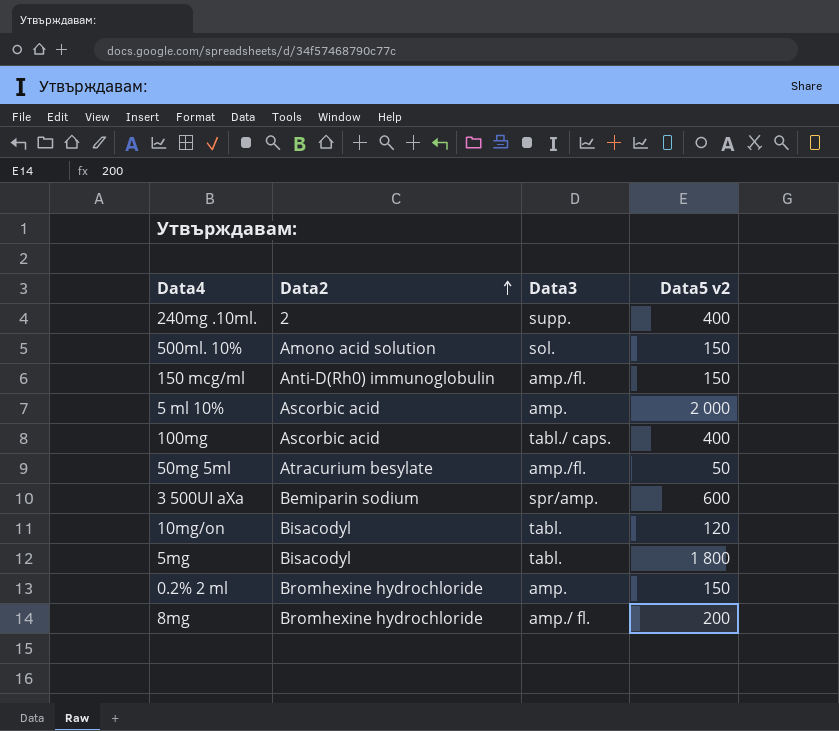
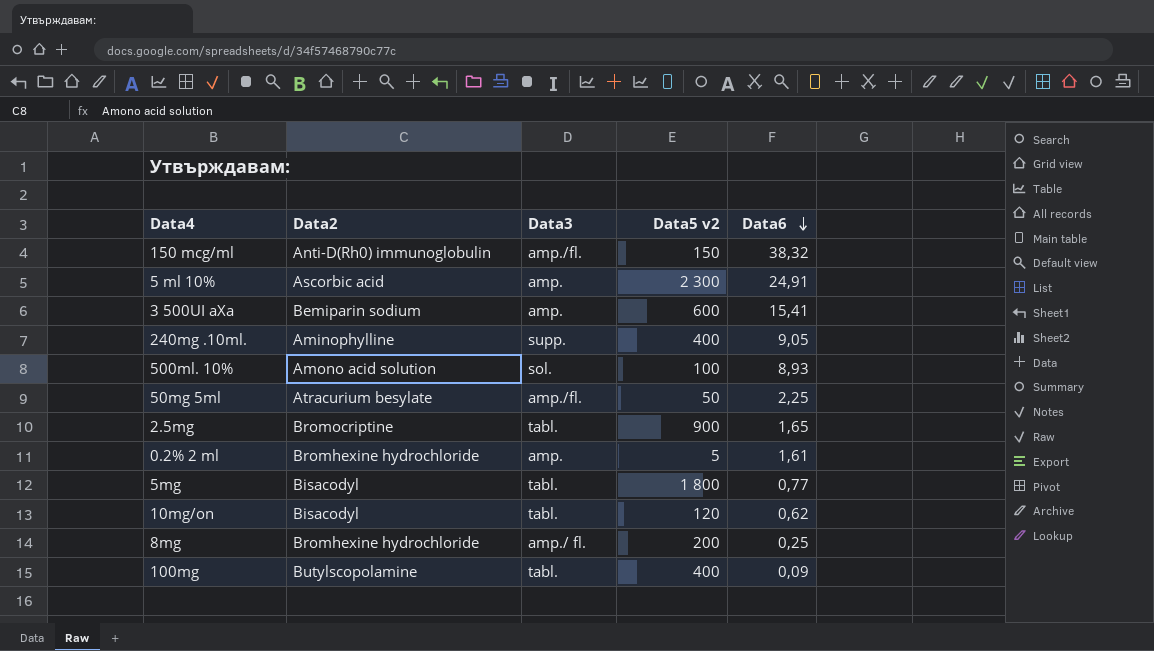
row order: Data2 ascending -> Data6 descending
column Data6 | position: none -> 5
5 ml 10% | Data5 v2: 2 000 -> 2 300
3 500UI aXa | Data3: spr/amp. -> amp.
240mg .10ml. | Data2: 2 -> Aminophylline
500ml. 10% | Data5 v2: 150 -> 100
row 2.5mg: none -> Bromocriptine | tabl. | 900 | 1,65
0.2% 2 ml | Data5 v2: 150 -> 5
100mg | Data2: Ascorbic acid -> Butylscopolamine
100mg | Data3: tabl./ caps. -> tabl.

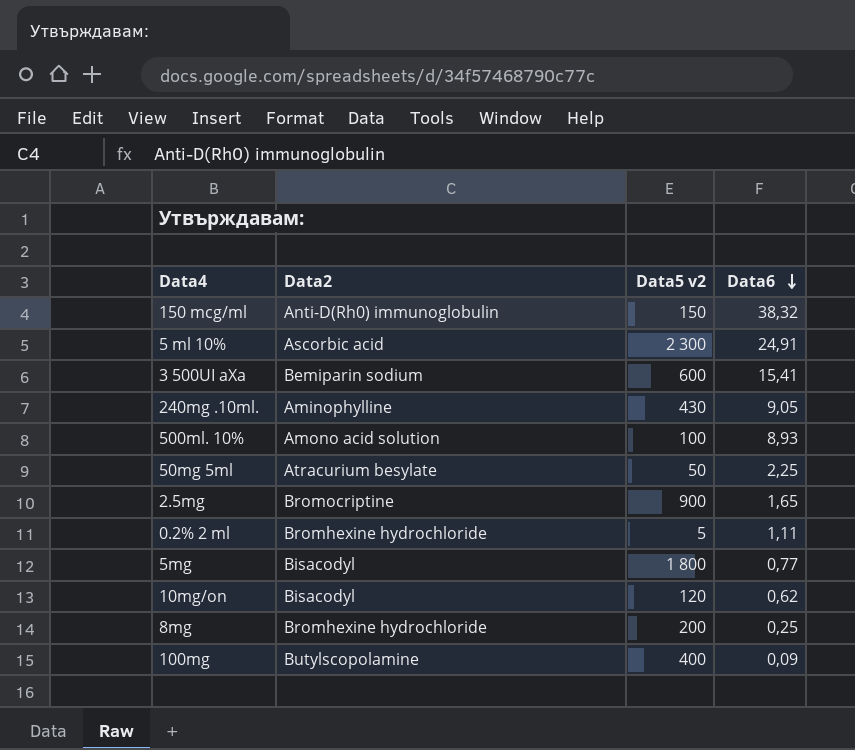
column Data3 | position: 3 -> none
240mg .10ml. | Data5 v2: 400 -> 430
0.2% 2 ml | Data6: 1,61 -> 1,11

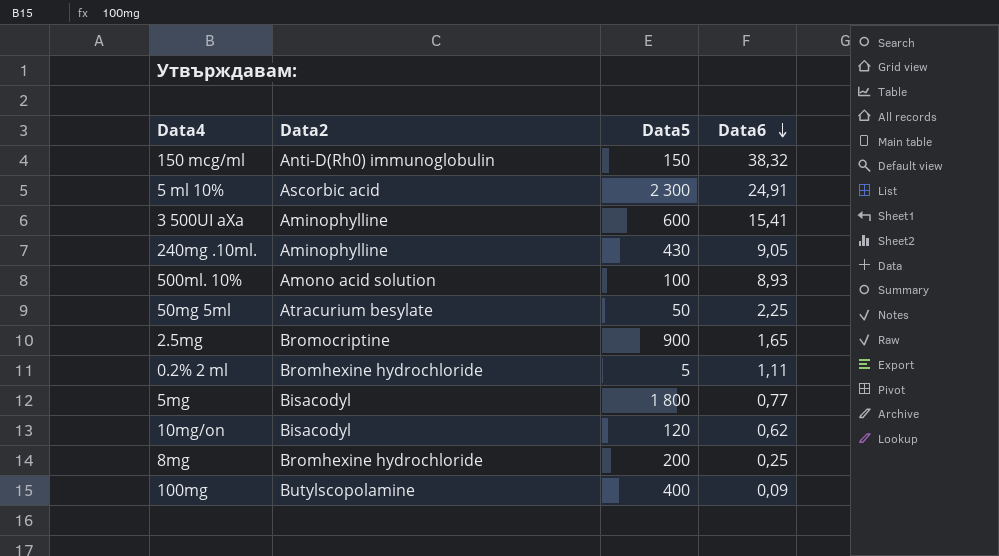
column name: Data5 v2 -> Data5
3 500UI aXa | Data2: Bemiparin sodium -> Aminophylline

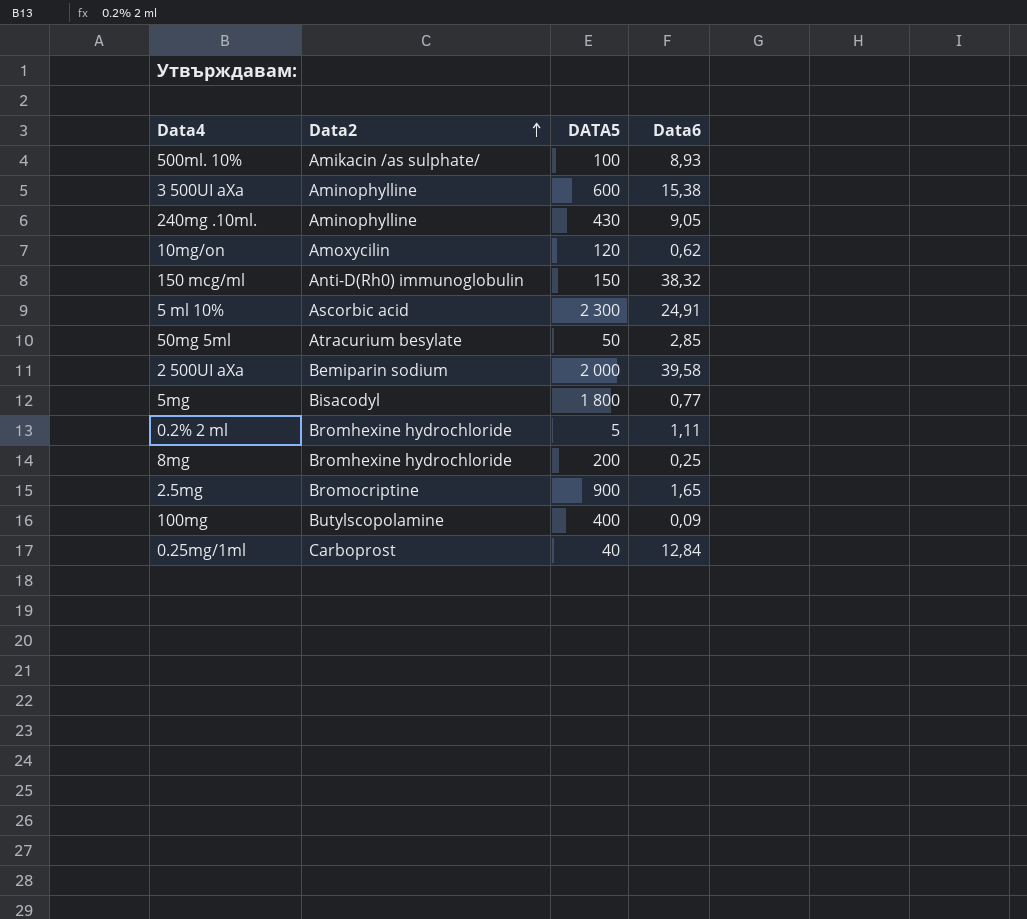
row order: Data6 descending -> Data2 ascending
column name: Data5 -> DATA5
500ml. 10% | Data2: Amono acid solution -> Amikacin /as sulphate/
3 500UI aXa | Data6: 15,41 -> 15,38
10mg/on | Data2: Bisacodyl -> Amoxycilin
50mg 5ml | Data6: 2,25 -> 2,85
row 2 500UI aXa: none -> Bemiparin sodium | 2 000 | 39,58
row 0.25mg/1ml: none -> Carboprost | 40 | 12,84

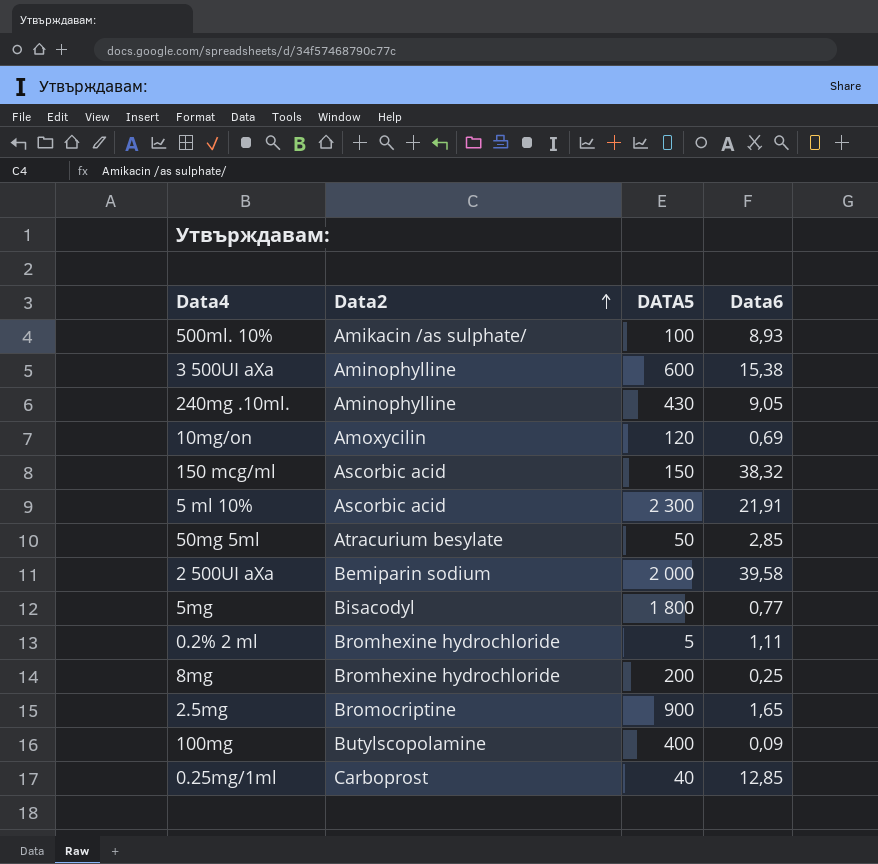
10mg/on | Data6: 0,62 -> 0,69
150 mcg/ml | Data2: Anti-D(Rh0) immunoglobulin -> Ascorbic acid
5 ml 10% | Data6: 24,91 -> 21,91
0.25mg/1ml | Data6: 12,84 -> 12,85

